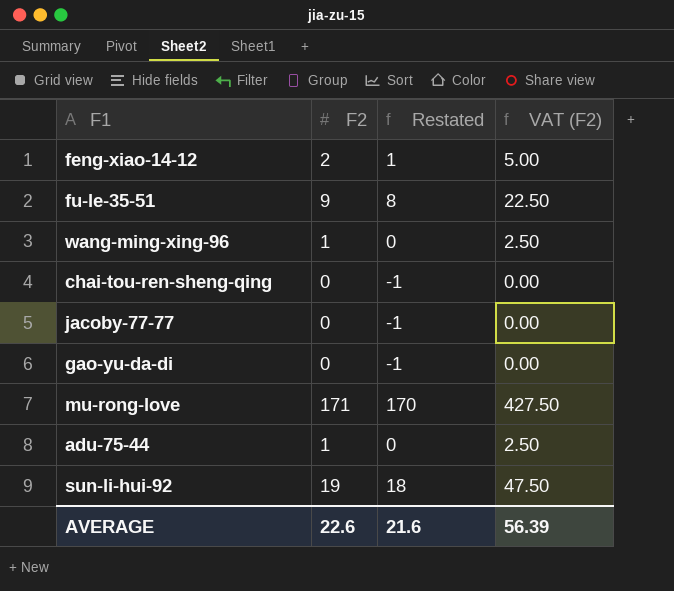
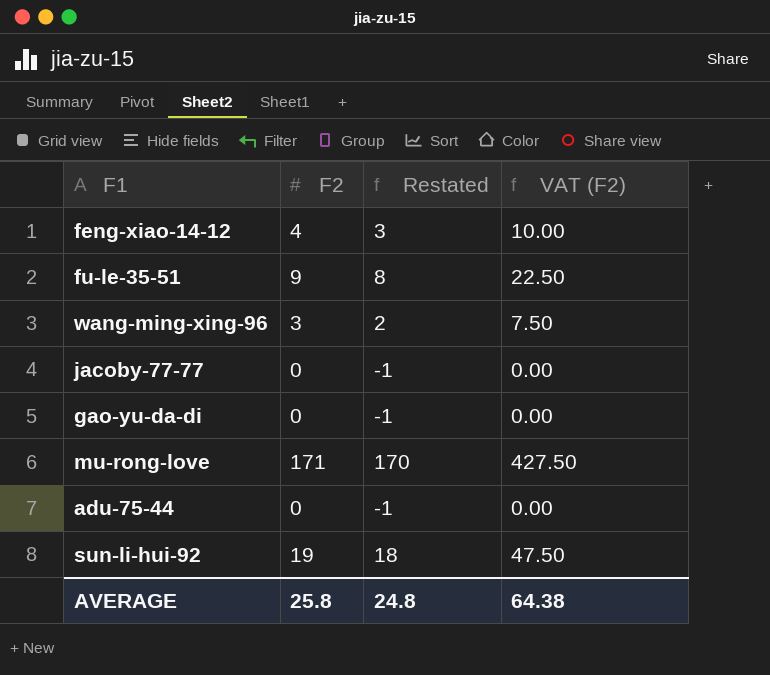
row chai-tou-ren-sheng-qing: 0 | -1 | 0.00 -> none
feng-xiao-14-12 | F2: 2 -> 4
feng-xiao-14-12 | Restated: 1 -> 3
feng-xiao-14-12 | VAT (F2): 5.00 -> 10.00
wang-ming-xing-96 | F2: 1 -> 3
wang-ming-xing-96 | Restated: 0 -> 2
wang-ming-xing-96 | VAT (F2): 2.50 -> 7.50
adu-75-44 | F2: 1 -> 0
adu-75-44 | Restated: 0 -> -1
adu-75-44 | VAT (F2): 2.50 -> 0.00
AVERAGE | F2: 22.6 -> 25.8
AVERAGE | Restated: 21.6 -> 24.8
AVERAGE | VAT (F2): 56.39 -> 64.38

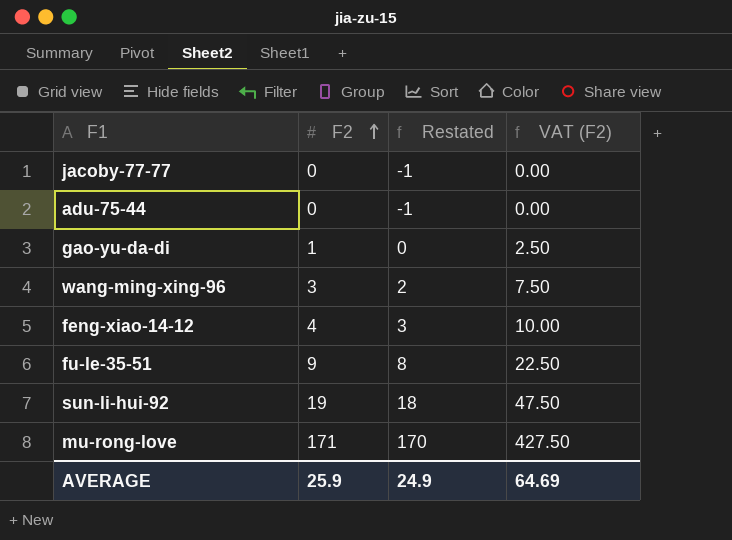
row order: none -> F2 ascending
gao-yu-da-di | F2: 0 -> 1
gao-yu-da-di | Restated: -1 -> 0
gao-yu-da-di | VAT (F2): 0.00 -> 2.50
AVERAGE | F2: 25.8 -> 25.9
AVERAGE | Restated: 24.8 -> 24.9
AVERAGE | VAT (F2): 64.38 -> 64.69

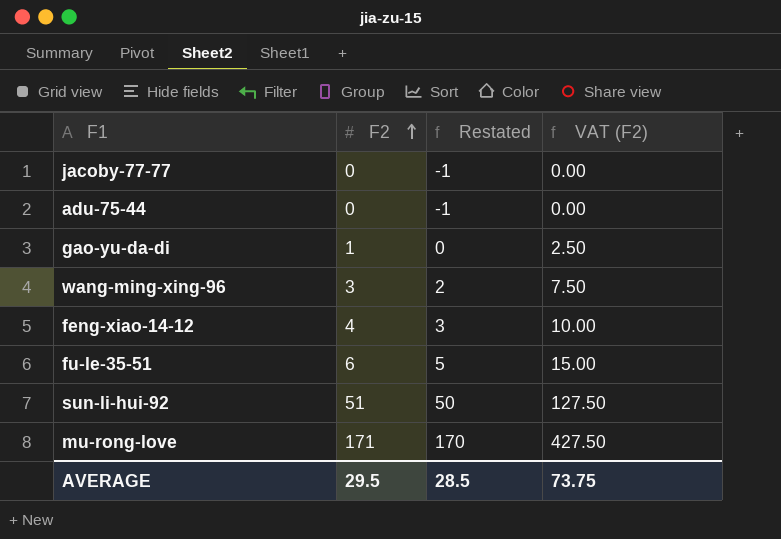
fu-le-35-51 | F2: 9 -> 6
fu-le-35-51 | Restated: 8 -> 5
fu-le-35-51 | VAT (F2): 22.50 -> 15.00
sun-li-hui-92 | F2: 19 -> 51
sun-li-hui-92 | Restated: 18 -> 50
sun-li-hui-92 | VAT (F2): 47.50 -> 127.50
AVERAGE | F2: 25.9 -> 29.5
AVERAGE | Restated: 24.9 -> 28.5
AVERAGE | VAT (F2): 64.69 -> 73.75

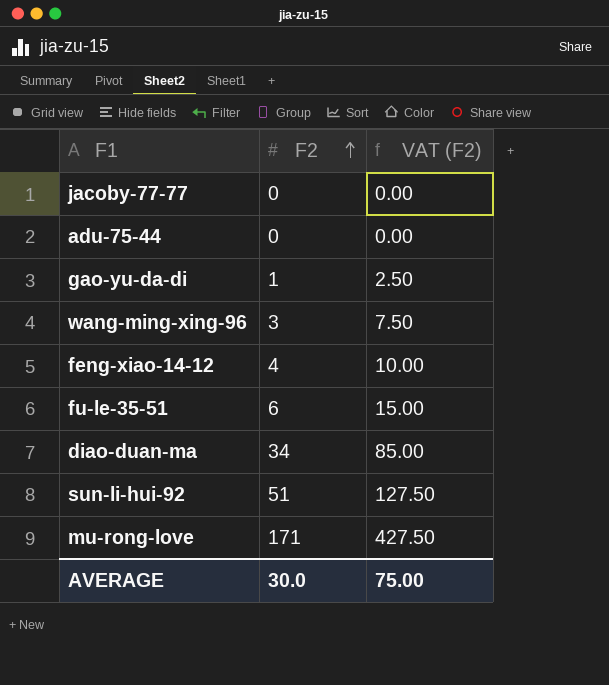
column Restated | formula: [F2] - 1 -> none
row diao-duan-ma: none -> 34 | 85.00
AVERAGE | F2: 29.5 -> 30.0
AVERAGE | VAT (F2): 73.75 -> 75.00

